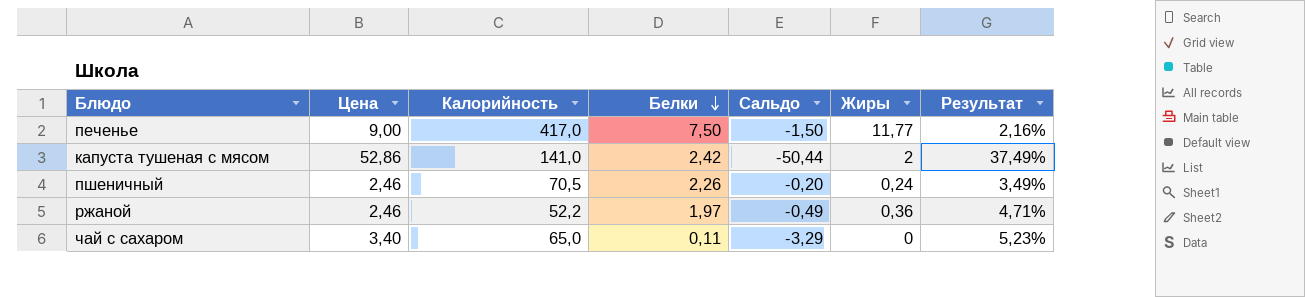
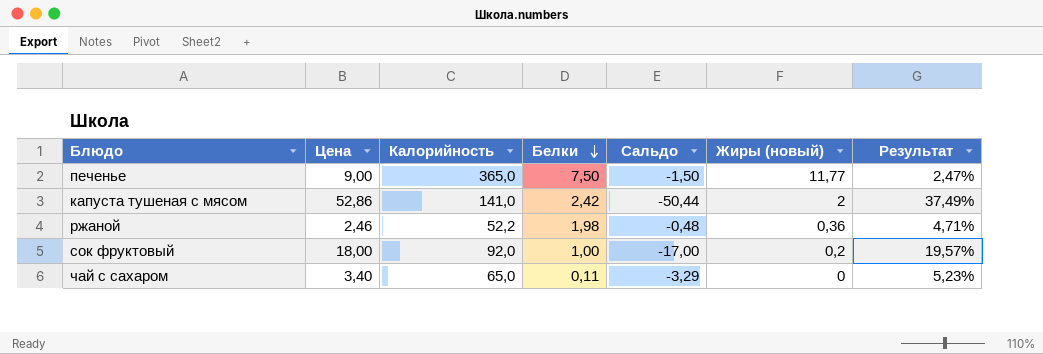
column name: Жиры -> Жиры (новый)
row пшеничный: 2,46 | 70,5 | 2,26 | -0,20 | 0,24 | 3,49% -> none
печенье | Калорийность: 417,0 -> 365,0
печенье | Результат: 2,16% -> 2,47%
ржаной | Белки: 1,97 -> 1,98
ржаной | Сальдо: -0,49 -> -0,48
row сок фруктовый: none -> 18,00 | 92,0 | 1,00 | -17,00 | 0,2 | 19,57%

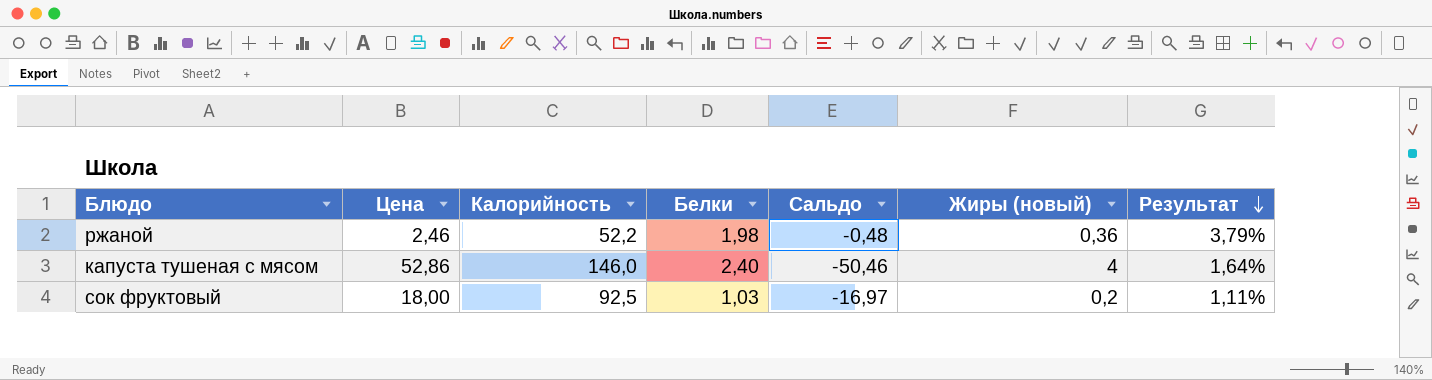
row order: Белки descending -> Результат descending
column Результат | formula: [Цена] / [Калорийность] -> [Белки] / [Калорийность]
row печенье: 9,00 | 365,0 | 7,50 | -1,50 | 11,77 | 2,47% -> none
row чай с сахаром: 3,40 | 65,0 | 0,11 | -3,29 | 0 | 5,23% -> none
капуста тушеная с мясом | Калорийность: 141,0 -> 146,0
капуста тушеная с мясом | Белки: 2,42 -> 2,40
капуста тушеная с мясом | Сальдо: -50,44 -> -50,46
капуста тушеная с мясом | Жиры (новый): 2 -> 4
сок фруктовый | Калорийность: 92,0 -> 92,5
сок фруктовый | Белки: 1,00 -> 1,03
сок фруктовый | Сальдо: -17,00 -> -16,97

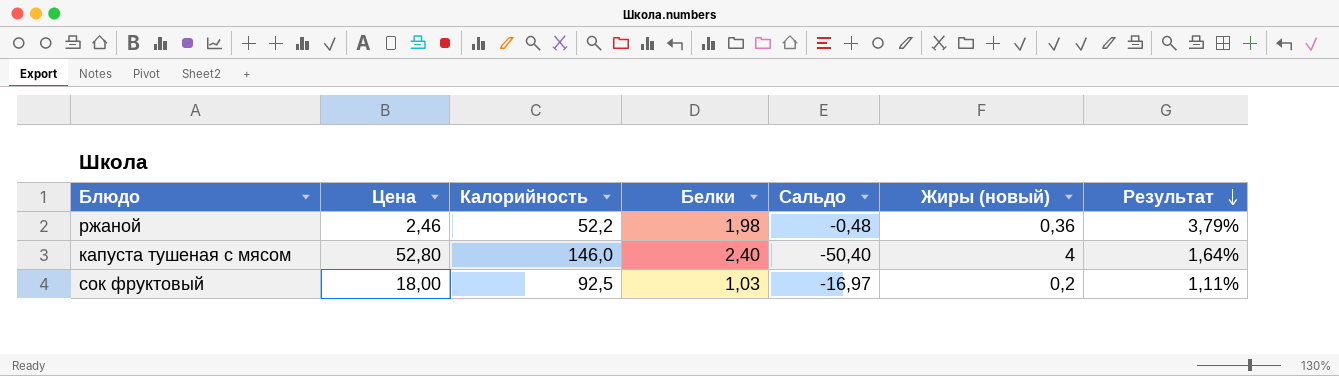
капуста тушеная с мясом | Цена: 52,86 -> 52,80
капуста тушеная с мясом | Сальдо: -50,46 -> -50,40

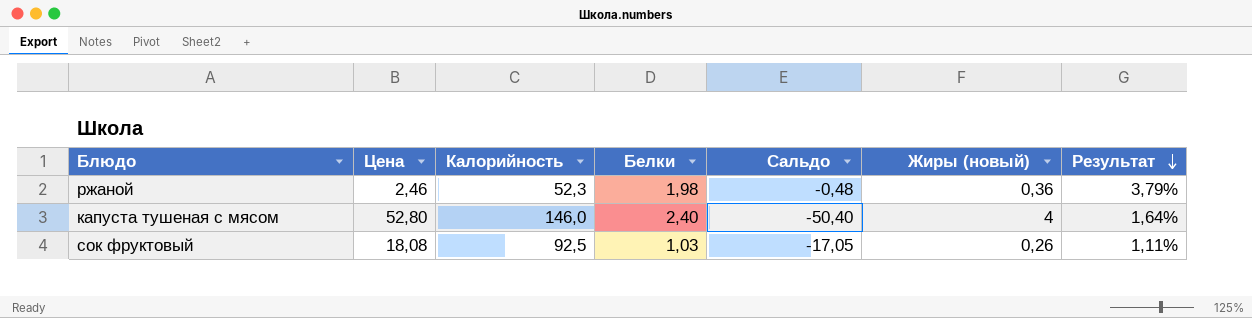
ржаной | Калорийность: 52,2 -> 52,3
сок фруктовый | Цена: 18,00 -> 18,08
сок фруктовый | Сальдо: -16,97 -> -17,05
сок фруктовый | Жиры (новый): 0,2 -> 0,26

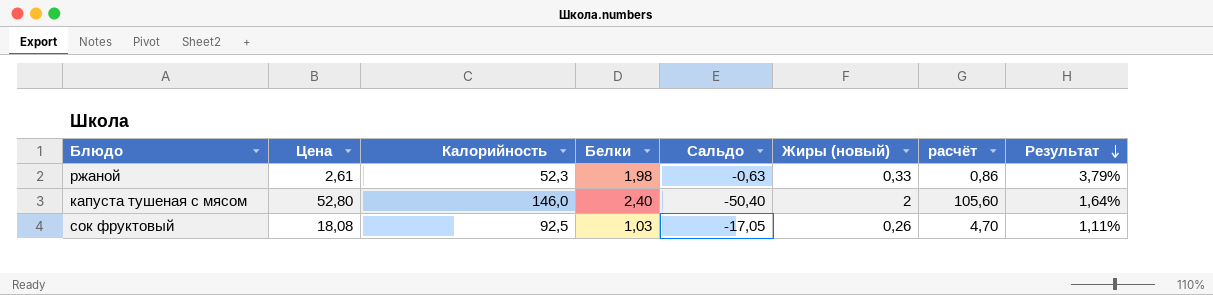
column расчёт | formula: none -> [Цена] * [Жиры (новый)]
ржаной | Цена: 2,46 -> 2,61
ржаной | Сальдо: -0,48 -> -0,63
ржаной | Жиры (новый): 0,36 -> 0,33
капуста тушеная с мясом | Жиры (новый): 4 -> 2

